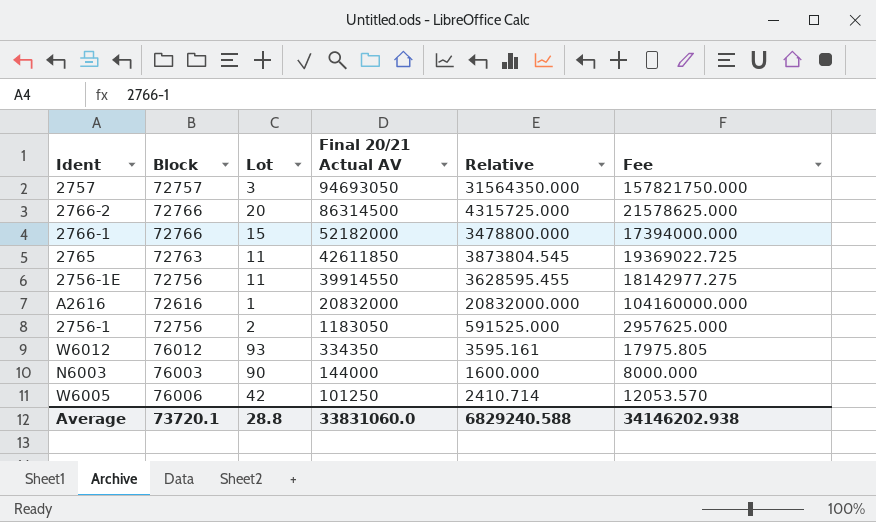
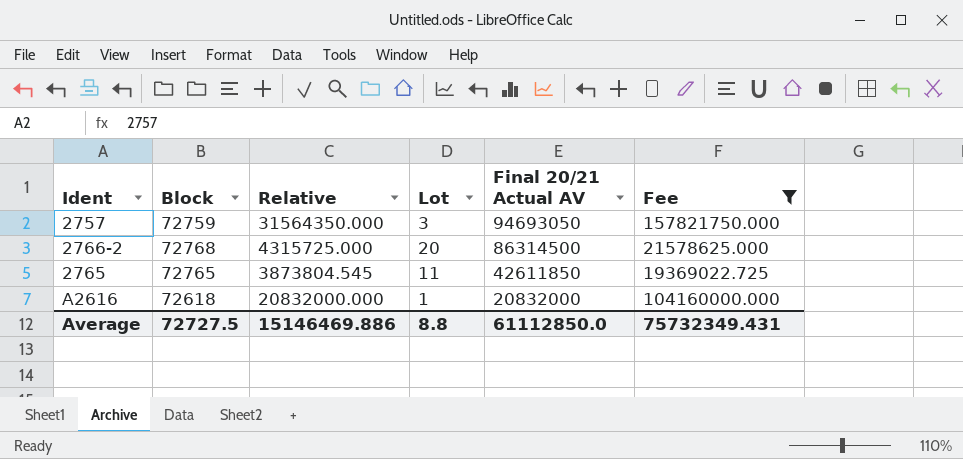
filter: none -> Fee >= 19369022.725
column Relative | position: 5 -> 3
2757 | Block: 72757 -> 72759
2766-2 | Block: 72766 -> 72768
2765 | Block: 72763 -> 72765
A2616 | Block: 72616 -> 72618
Average | Block: 73720.1 -> 72727.5
Average | Relative: 6829240.588 -> 15146469.886
Average | Lot: 28.8 -> 8.8
Average | Final 20/21 Actual AV: 33831060.0 -> 61112850.0
Average | Fee: 34146202.938 -> 75732349.431

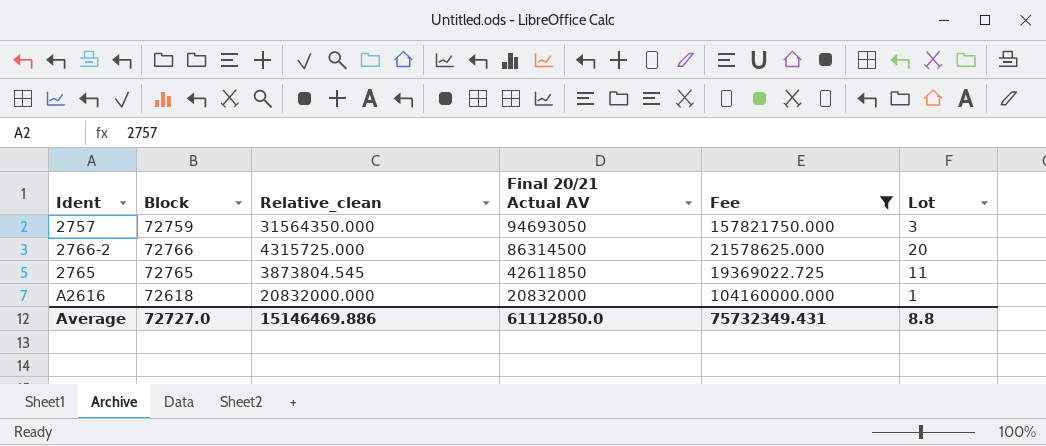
column name: Relative -> Relative_clean
column Lot | position: 4 -> 6
2766-2 | Block: 72768 -> 72766
Average | Block: 72727.5 -> 72727.0

